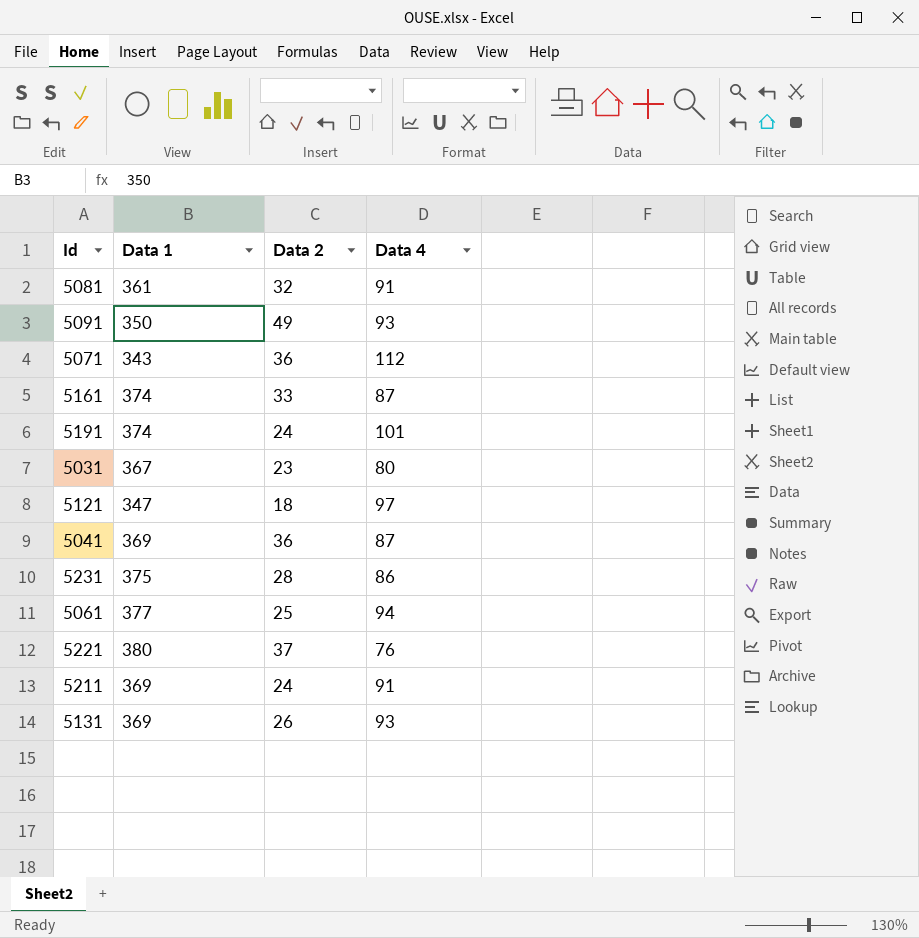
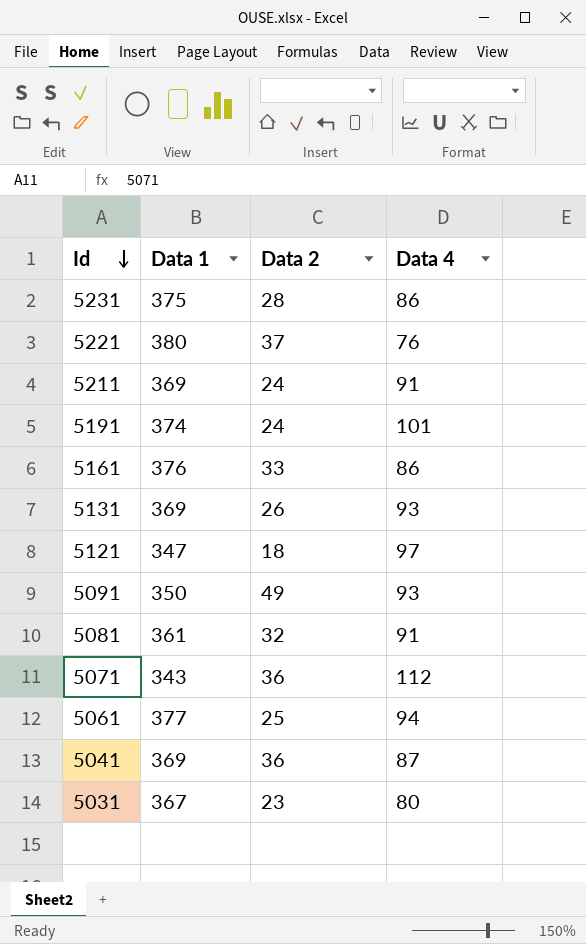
row order: none -> Id descending
5161 | Data 1: 374 -> 376
5161 | Data 4: 87 -> 86

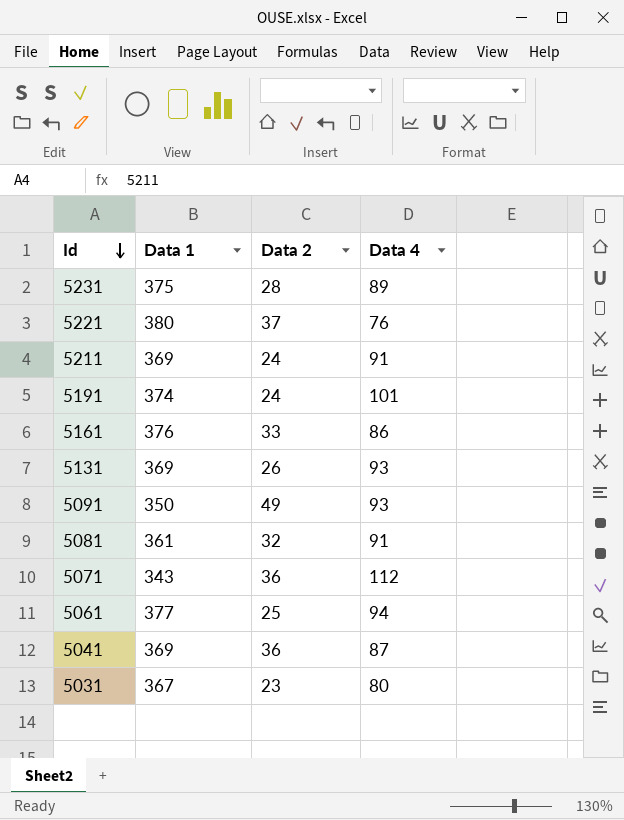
row 5121: 347 | 18 | 97 -> none
5231 | Data 4: 86 -> 89

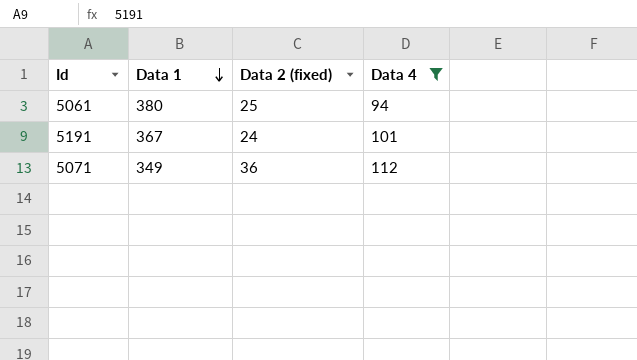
filter: none -> Data 4 >= 94
row order: Id descending -> Data 1 descending
column name: Data 2 -> Data 2 (fixed)
5061 | Data 1: 377 -> 380
5191 | Data 1: 374 -> 367
5071 | Data 1: 343 -> 349

